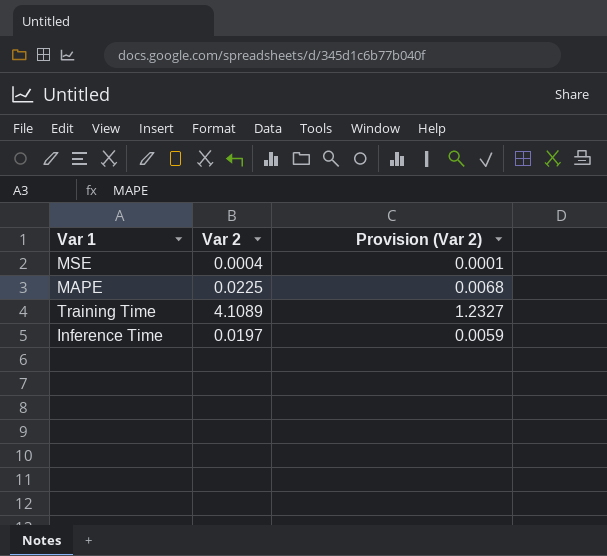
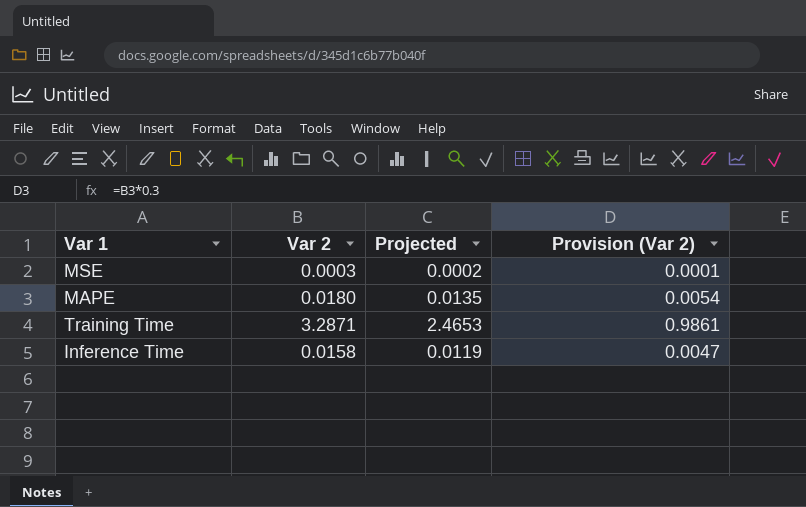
column Projected | formula: none -> [Var 2] * 0.75
MSE | Var 2: 0.0004 -> 0.0003
MAPE | Var 2: 0.0225 -> 0.0180
MAPE | Provision (Var 2): 0.0068 -> 0.0054
Training Time | Var 2: 4.1089 -> 3.2871
Training Time | Provision (Var 2): 1.2327 -> 0.9861
Inference Time | Var 2: 0.0197 -> 0.0158
Inference Time | Provision (Var 2): 0.0059 -> 0.0047

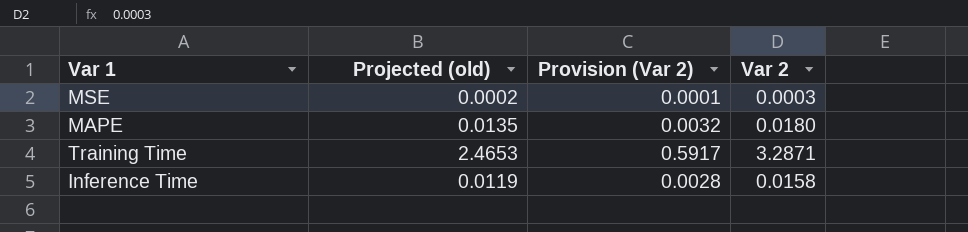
column name: Projected -> Projected (old)
column Provision (Var 2) | formula: [Var 2] * 0.3 -> [Var 2] * 0.18
column Var 2 | position: 2 -> 4

